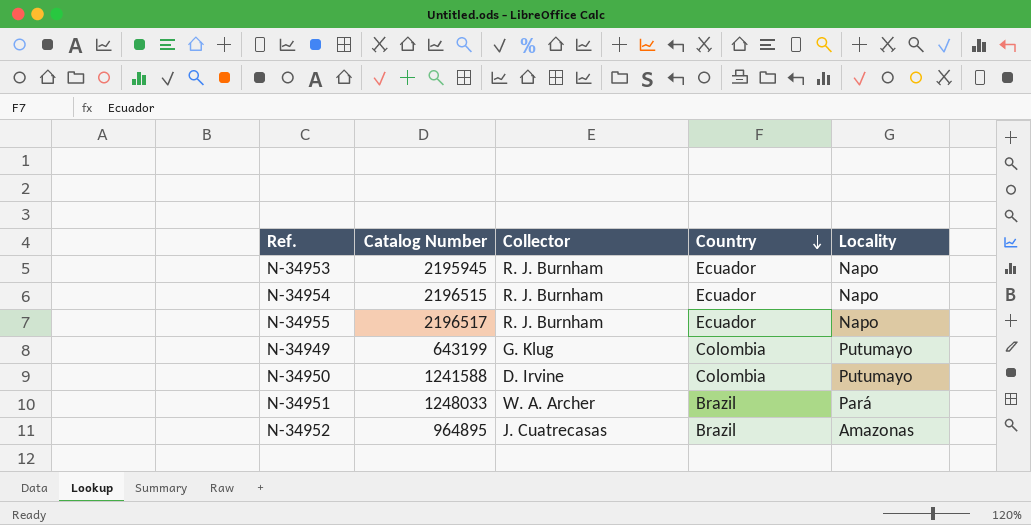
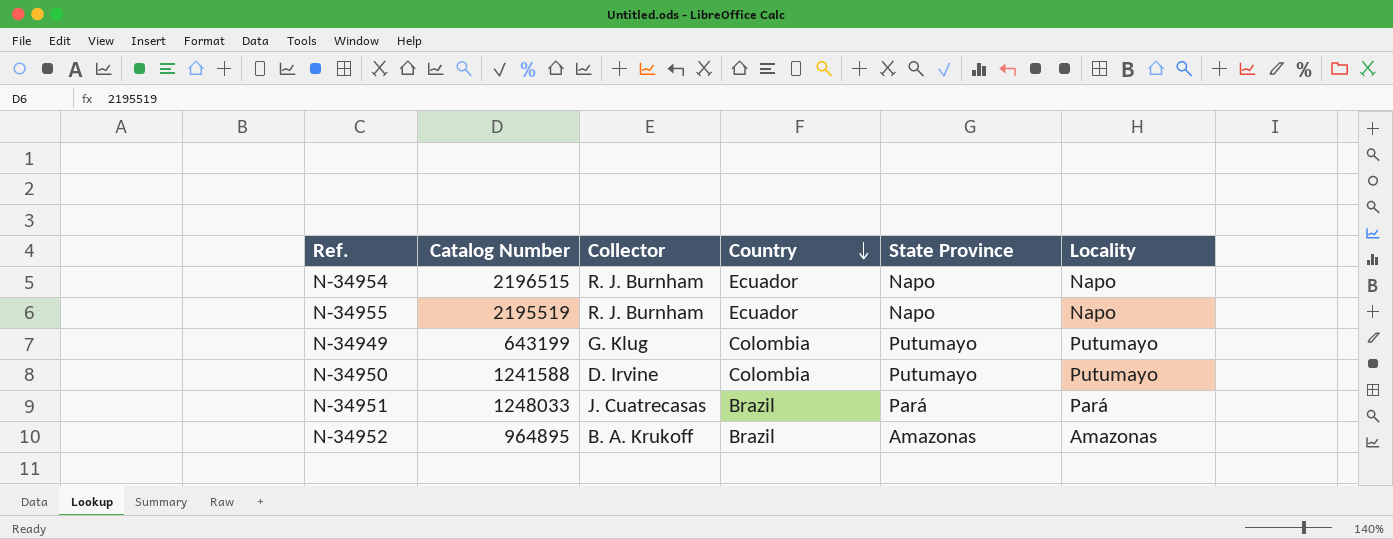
column State Province | position: none -> 5
row N-34953: 2195945 | R. J. Burnham | Ecuador | Napo -> none
N-34955 | Catalog Number: 2196517 -> 2195519
N-34951 | Collector: W. A. Archer -> J. Cuatrecasas
N-34952 | Collector: J. Cuatrecasas -> B. A. Krukoff

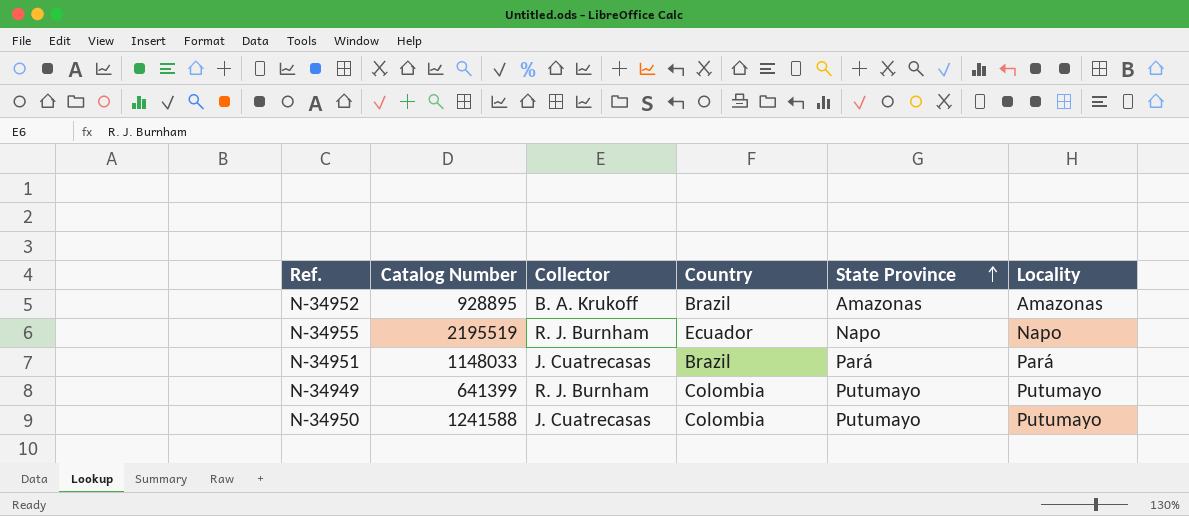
row order: Country descending -> State Province ascending
row N-34954: 2196515 | R. J. Burnham | Ecuador | Napo | Napo -> none
N-34952 | Catalog Number: 964895 -> 928895
N-34951 | Catalog Number: 1248033 -> 1148033
N-34949 | Catalog Number: 643199 -> 641399
N-34949 | Collector: G. Klug -> R. J. Burnham
N-34950 | Collector: D. Irvine -> J. Cuatrecasas

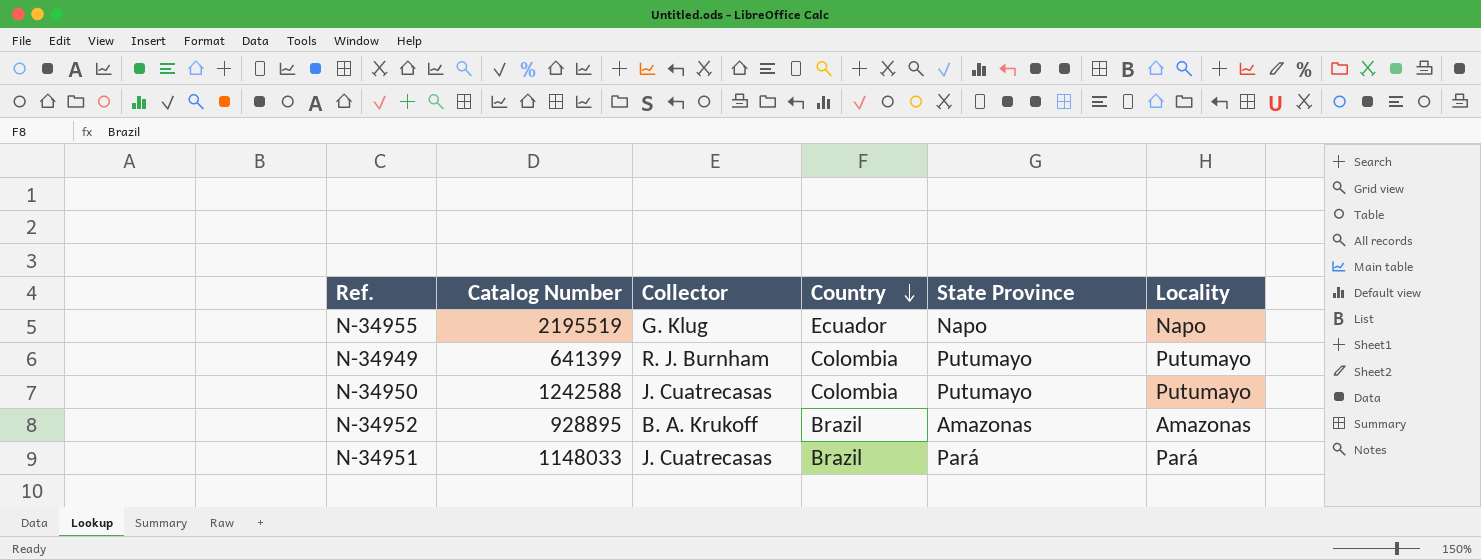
row order: State Province ascending -> Country descending
N-34955 | Collector: R. J. Burnham -> G. Klug
N-34950 | Catalog Number: 1241588 -> 1242588

